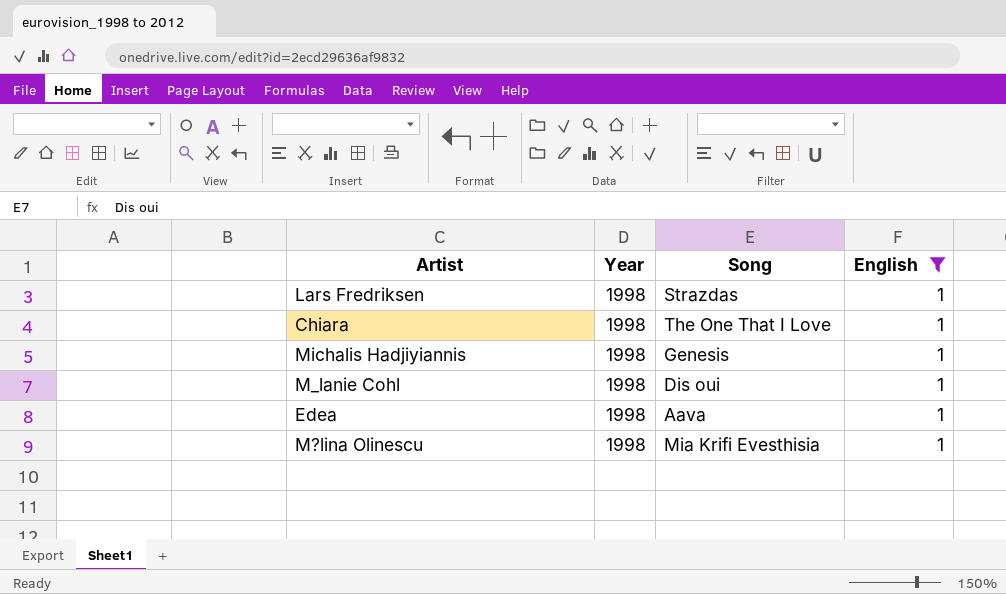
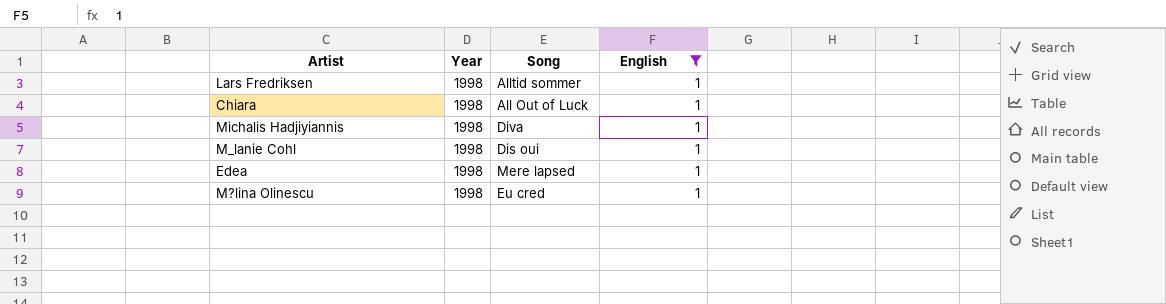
Lars Fredriksen | Song: Strazdas -> Alltid sommer
Chiara | Song: The One That I Love -> All Out of Luck
Michalis Hadjiyiannis | Song: Genesis -> Diva
Edea | Song: Aava -> Mere lapsed
M?lina Olinescu | Song: Mia Krifi Evesthisia -> Eu cred

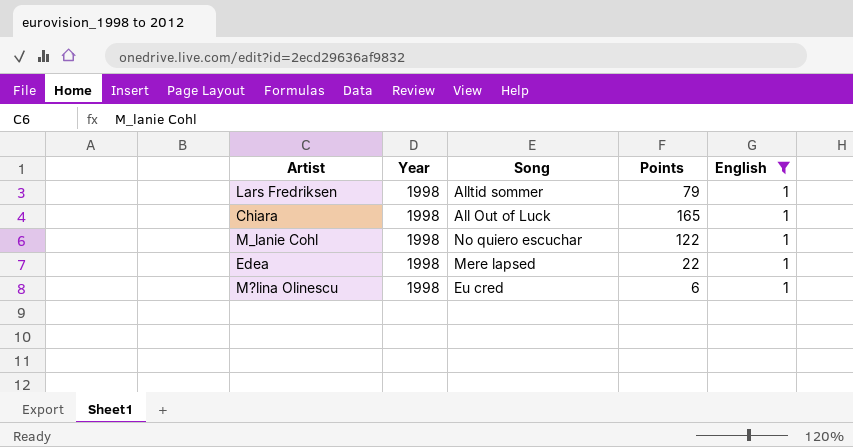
column Points | position: none -> 4
row Michalis Hadjiyiannis: 1998 | Diva | 1 -> none
M_lanie Cohl | Song: Dis oui -> No quiero escuchar

